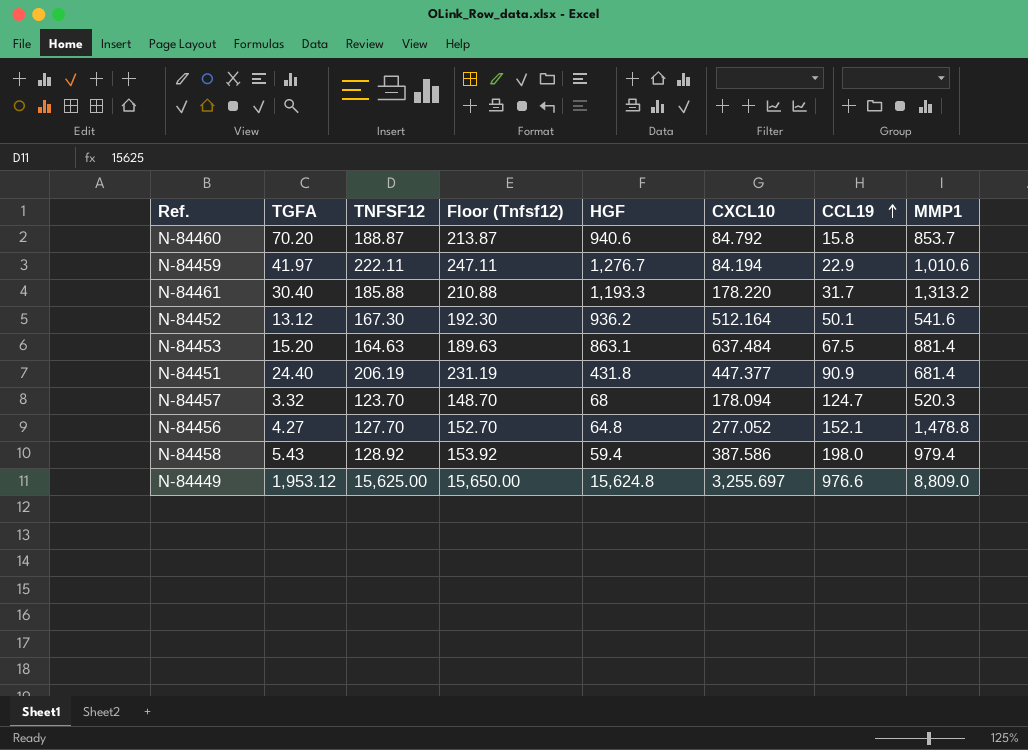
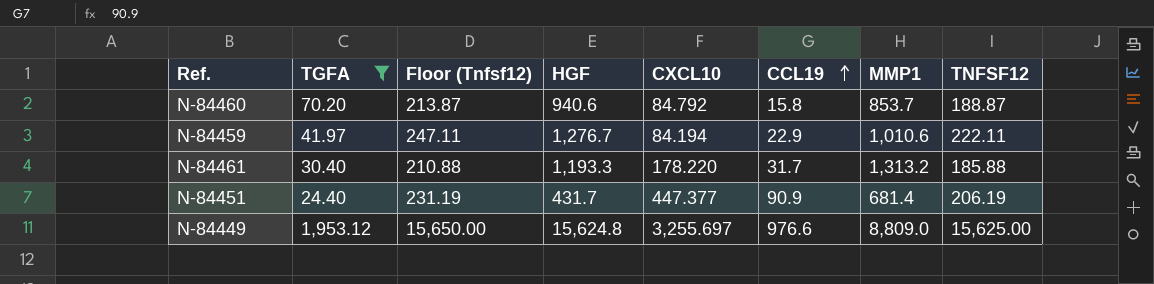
filter: none -> TGFA >= 24.40
column TNFSF12 | position: 3 -> 8
N-84451 | HGF: 431.8 -> 431.7

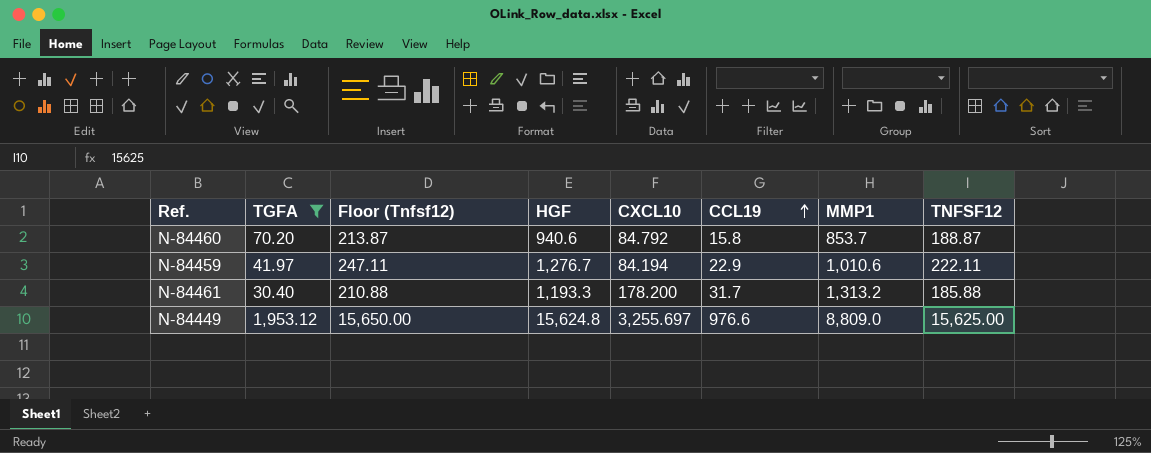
row N-84451: 24.40 | 231.19 | 431.7 | 447.377 | 90.9 | 681.4 | 206.19 -> none
N-84461 | CXCL10: 178.220 -> 178.200

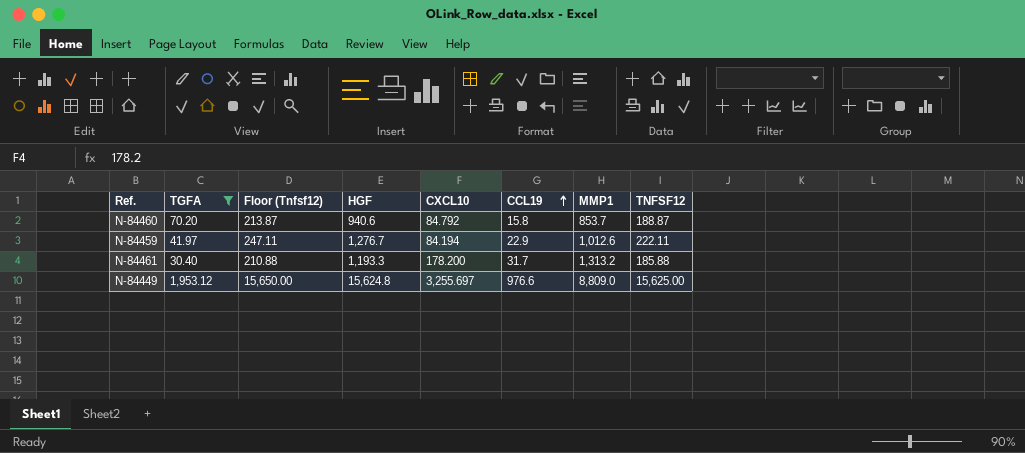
N-84459 | MMP1: 1,010.6 -> 1,012.6

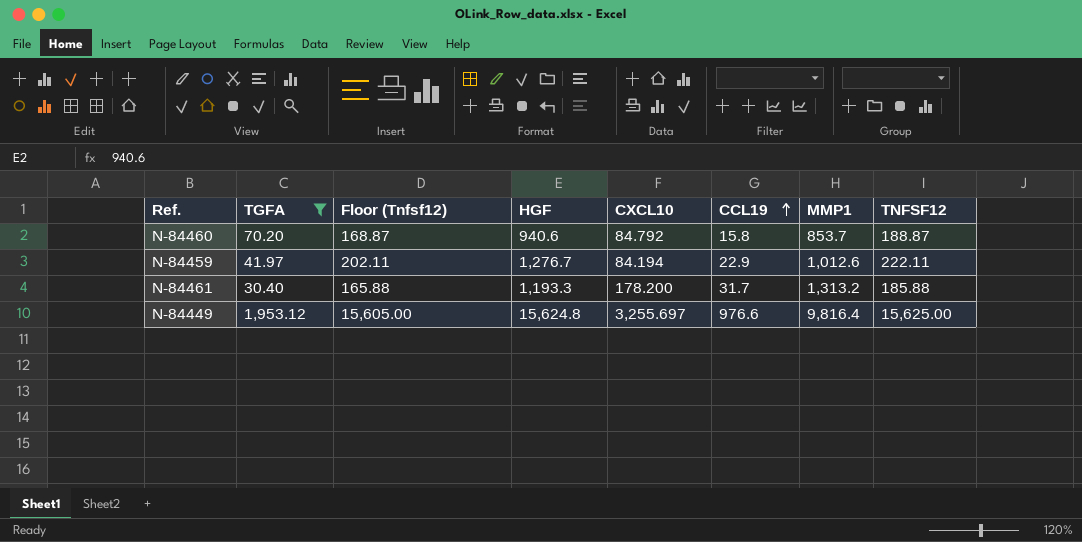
column Floor (Tnfsf12) | formula: [TNFSF12] + 25 -> [TNFSF12] - 20
N-84449 | MMP1: 8,809.0 -> 9,816.4

